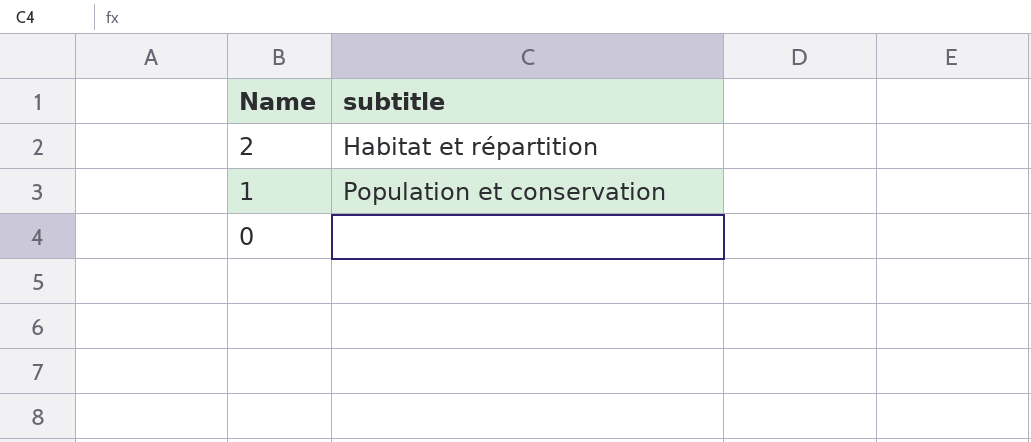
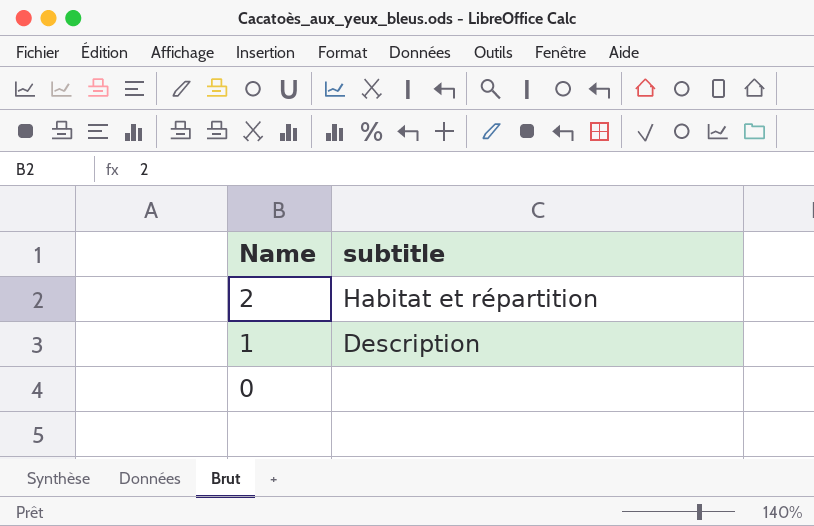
1 | subtitle: Population et conservation -> Description

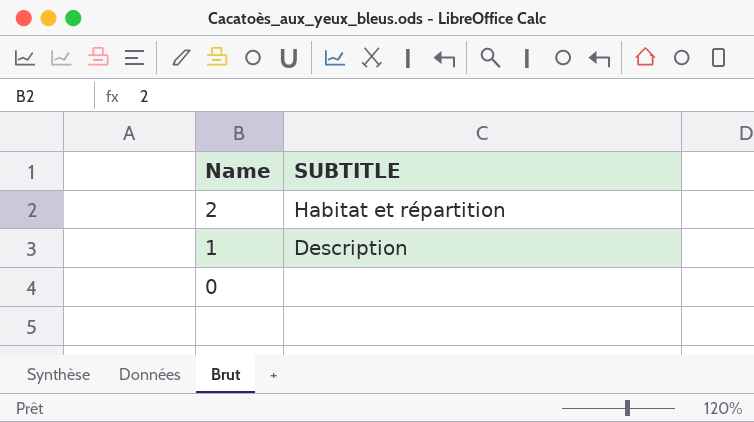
column name: subtitle -> SUBTITLE

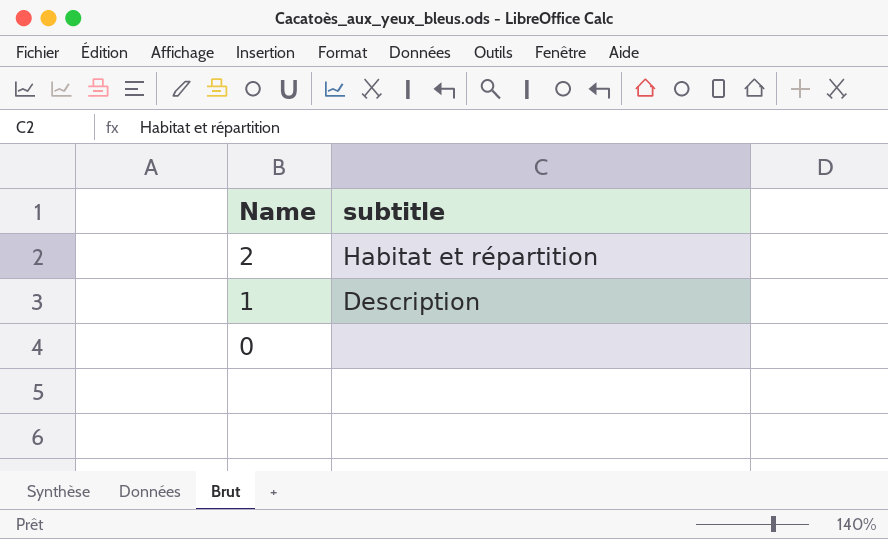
column name: SUBTITLE -> subtitle

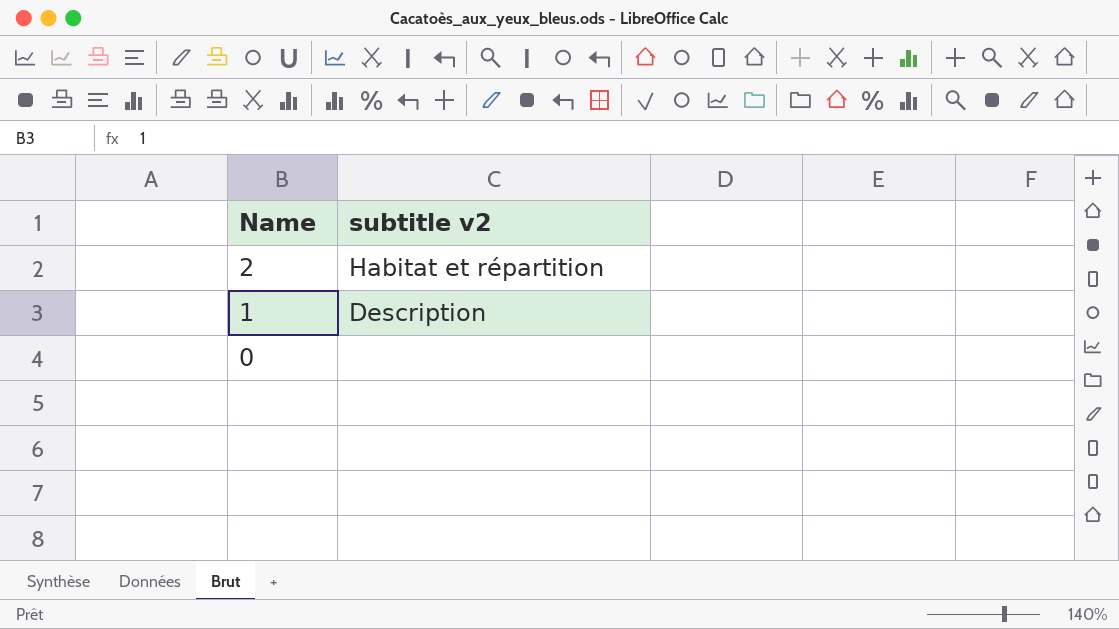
column name: subtitle -> subtitle v2

